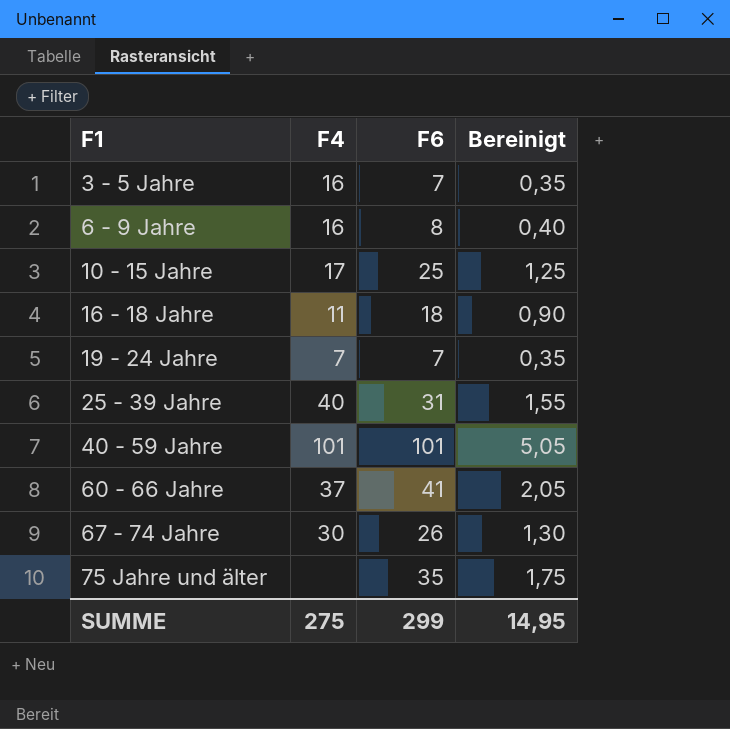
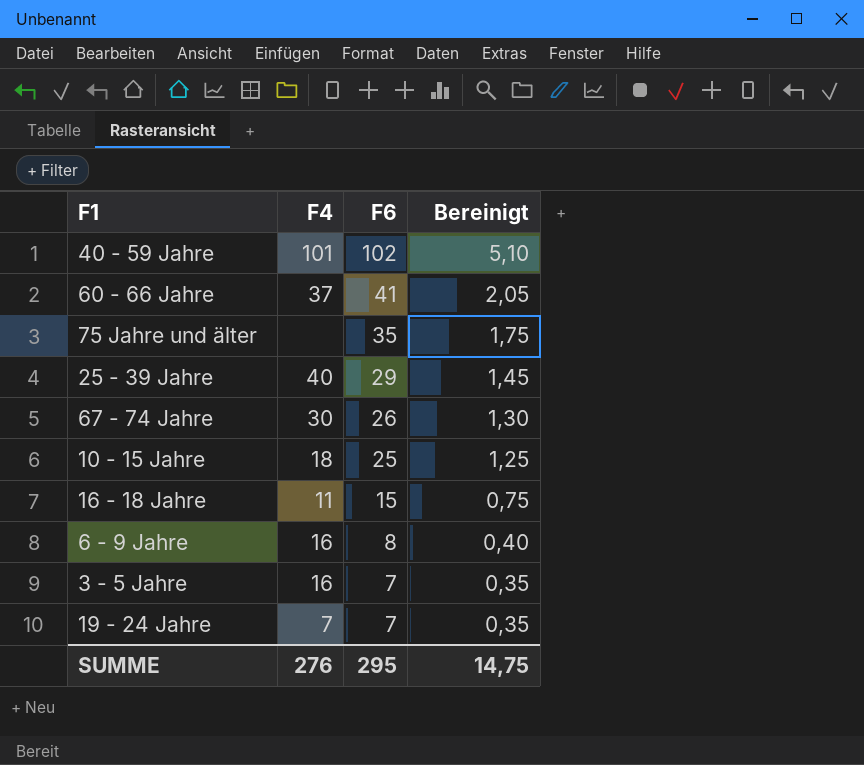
row order: F1 ascending -> F6 descending
40 - 59 Jahre | F6: 101 -> 102
40 - 59 Jahre | Bereinigt: 5,05 -> 5,10
25 - 39 Jahre | F6: 31 -> 29
25 - 39 Jahre | Bereinigt: 1,55 -> 1,45
10 - 15 Jahre | F4: 17 -> 18
16 - 18 Jahre | F6: 18 -> 15
16 - 18 Jahre | Bereinigt: 0,90 -> 0,75
SUMME | F4: 275 -> 276
SUMME | F6: 299 -> 295
SUMME | Bereinigt: 14,95 -> 14,75

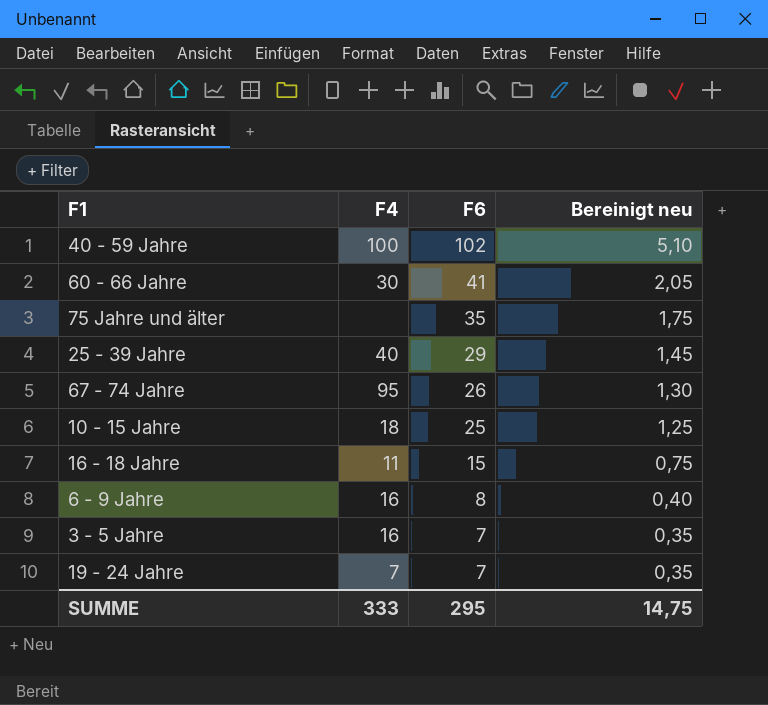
column name: Bereinigt -> Bereinigt neu
40 - 59 Jahre | F4: 101 -> 100
60 - 66 Jahre | F4: 37 -> 30
67 - 74 Jahre | F4: 30 -> 95
SUMME | F4: 276 -> 333

